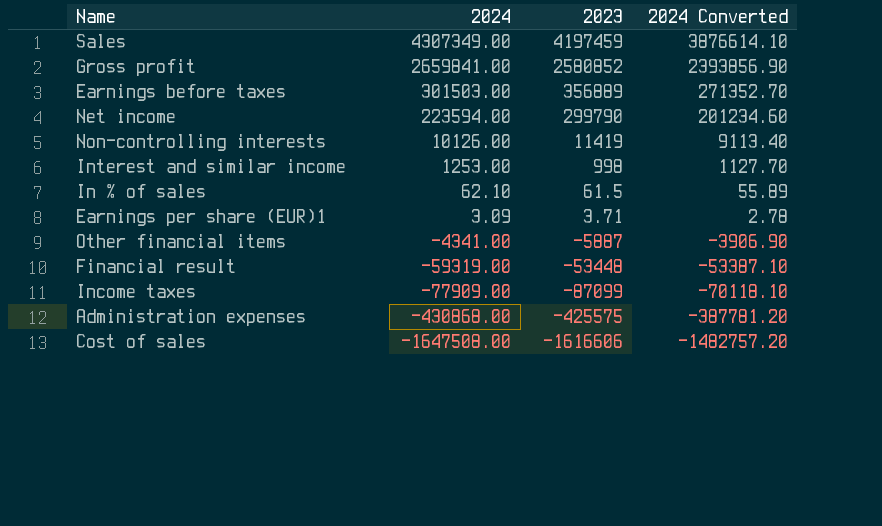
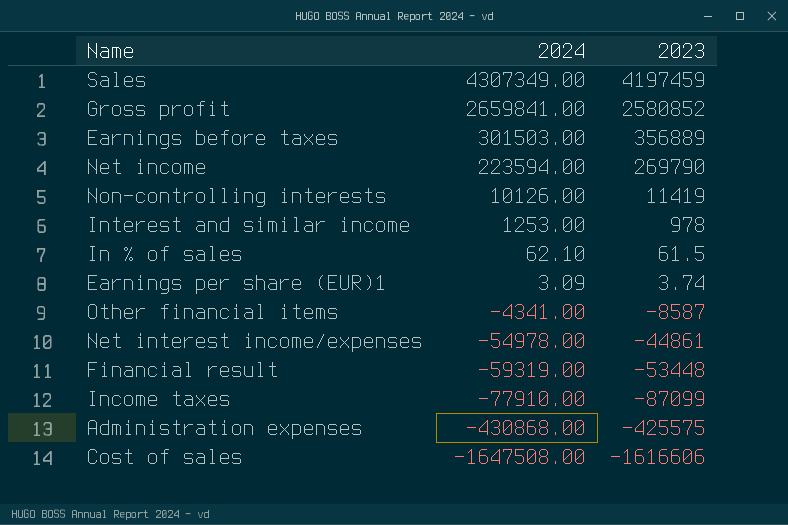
column 2024 Converted | formula: [2024] * 0.9 -> none
Net income | 2023: 299790 -> 269790
Interest and similar income | 2023: 998 -> 978
Earnings per share (EUR)1 | 2023: 3.71 -> 3.74
Other financial items | 2023: -5887 -> -8587
row Net interest income/expenses: none -> -54978.00 | -44861
Income taxes | 2024: -77909.00 -> -77910.00

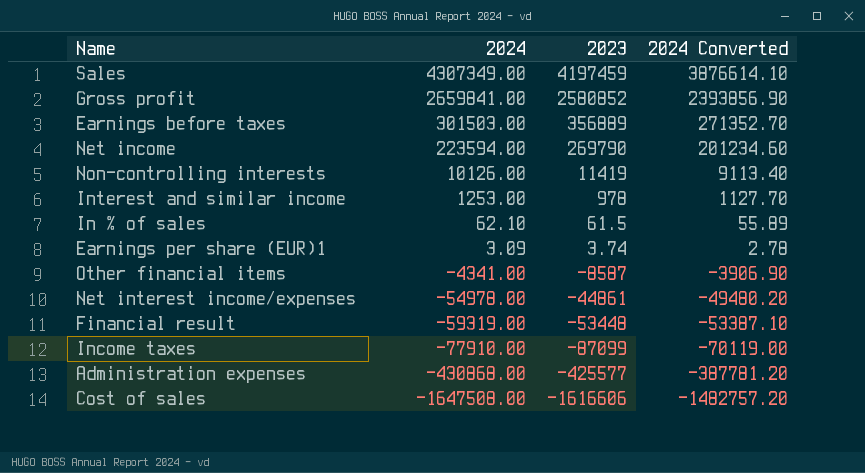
column 2024 Converted | formula: none -> [2024] * 0.9
Administration expenses | 2023: -425575 -> -425577

